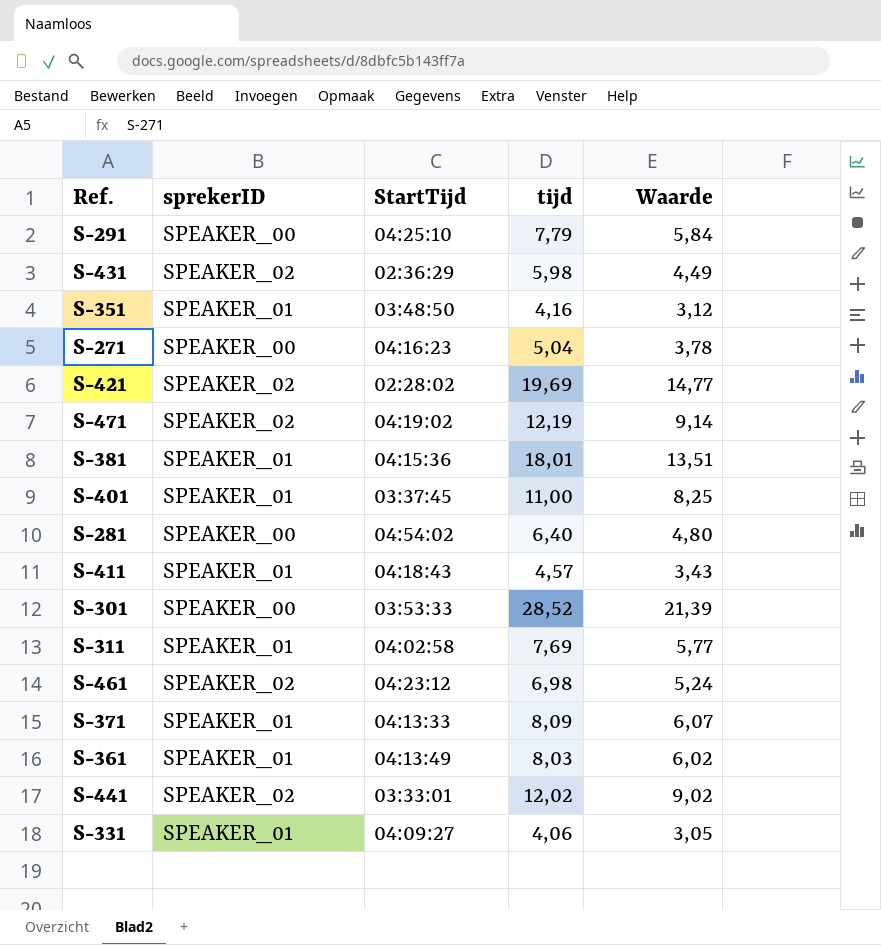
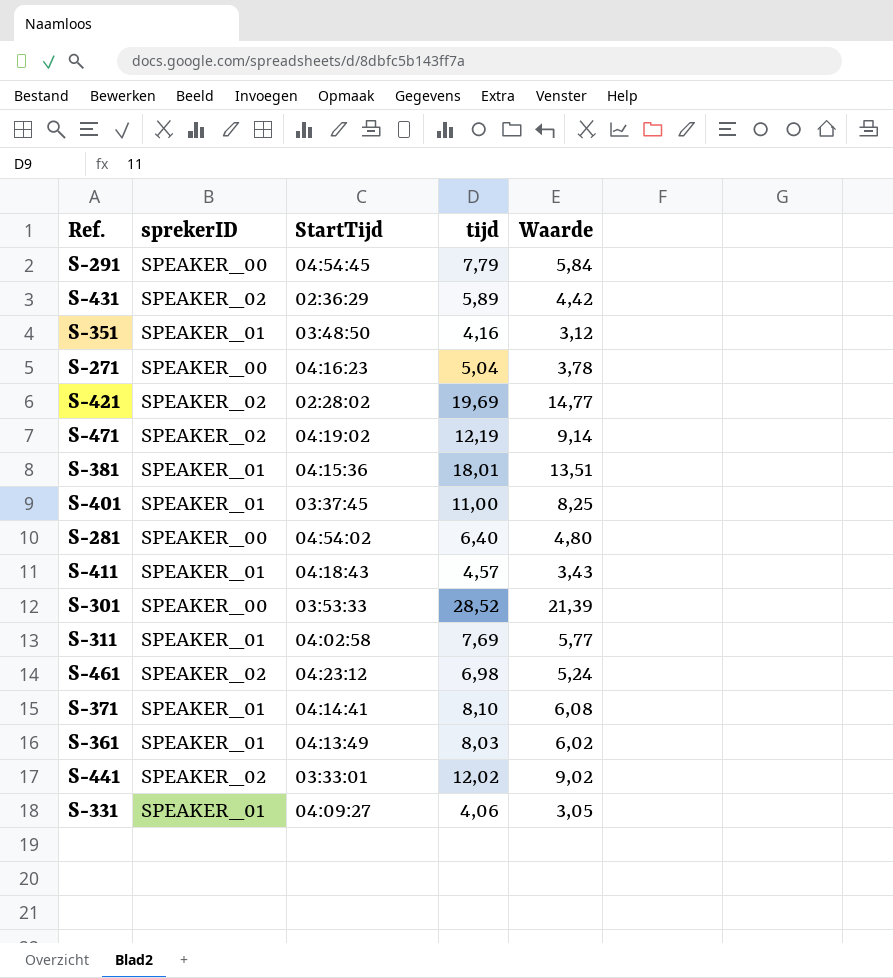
S-291 | StartTijd: 04:25:10 -> 04:54:45
S-431 | tijd: 5,98 -> 5,89
S-431 | Waarde: 4,49 -> 4,42
S-371 | StartTijd: 04:13:33 -> 04:14:41
S-371 | tijd: 8,09 -> 8,10
S-371 | Waarde: 6,07 -> 6,08

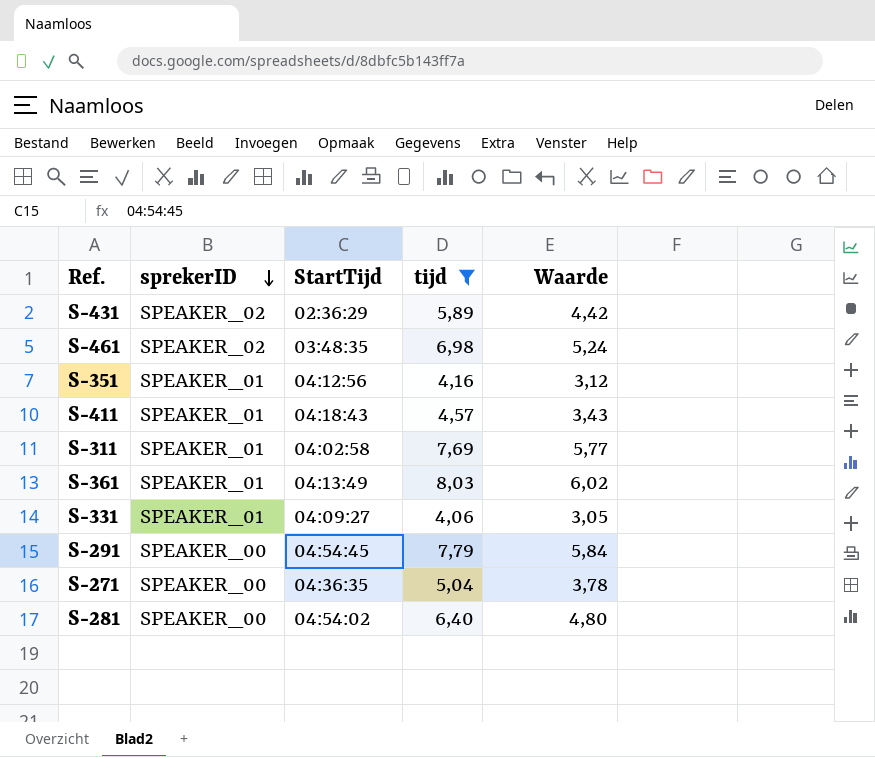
filter: none -> tijd <= 8,03
row order: none -> sprekerID descending
S-461 | StartTijd: 04:23:12 -> 03:48:35
S-351 | StartTijd: 03:48:50 -> 04:12:56
S-271 | StartTijd: 04:16:23 -> 04:36:35

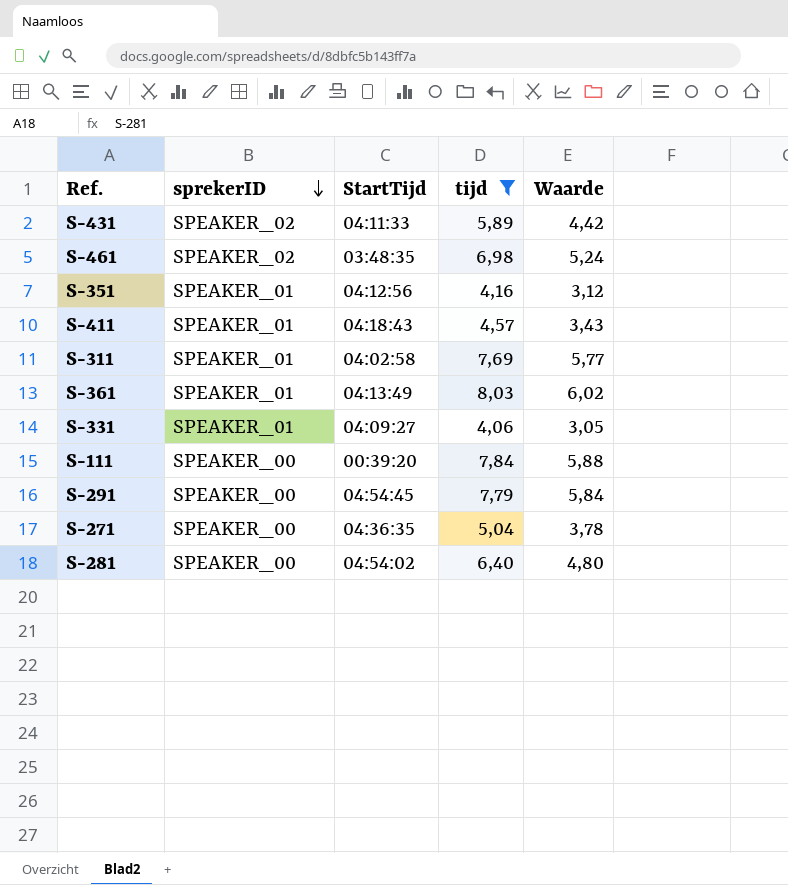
S-431 | StartTijd: 02:36:29 -> 04:11:33
row S-111: none -> SPEAKER_00 | 00:39:20 | 7,84 | 5,88

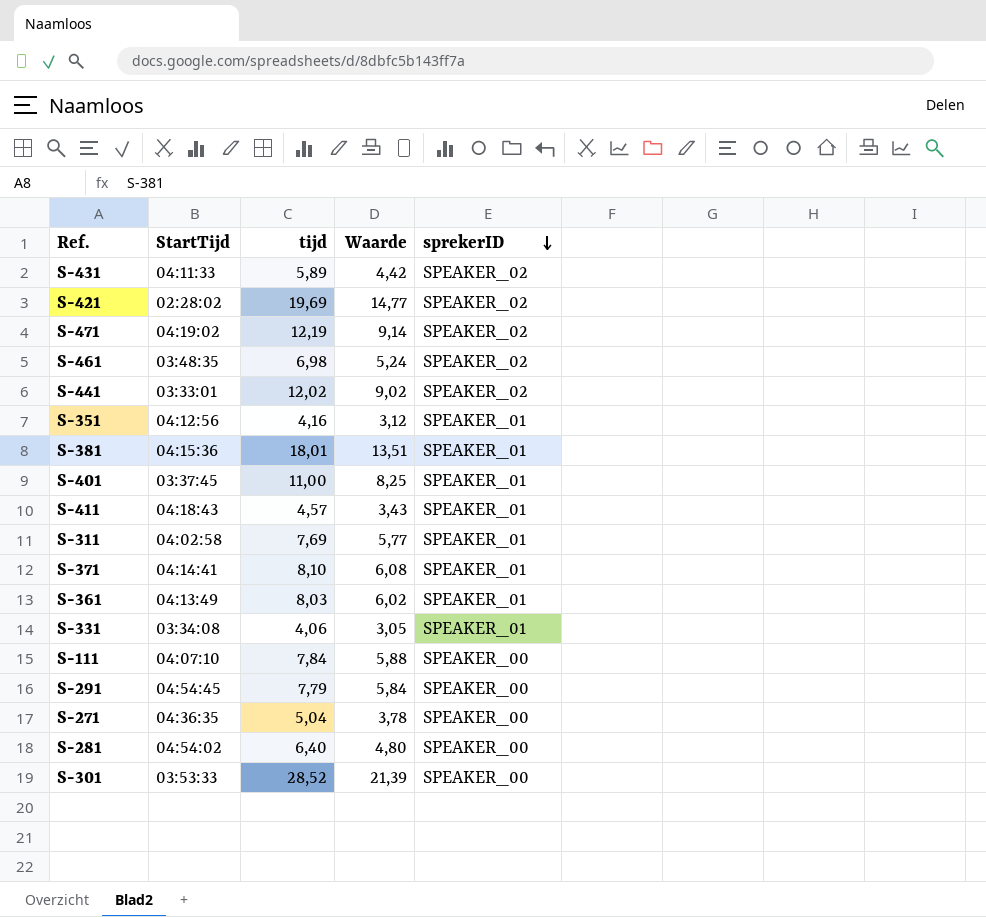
filter: tijd <= 8,03 -> none
column sprekerID | position: 2 -> 5
S-331 | StartTijd: 04:09:27 -> 03:34:08
S-111 | StartTijd: 00:39:20 -> 04:07:10

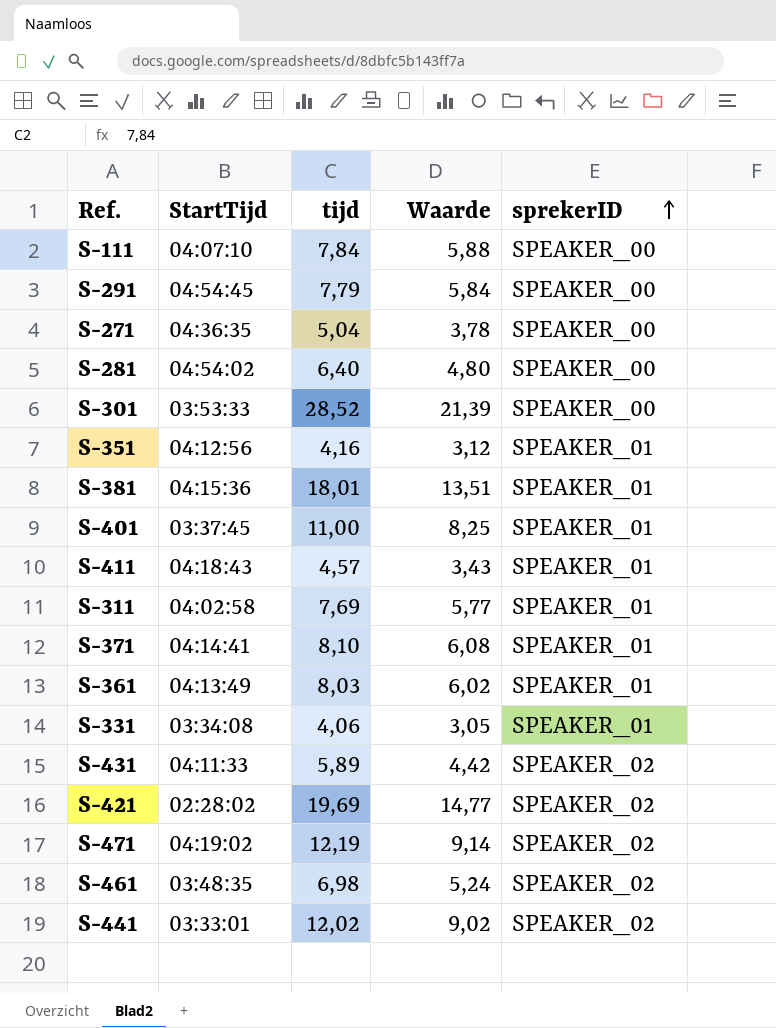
row order: sprekerID descending -> sprekerID ascending

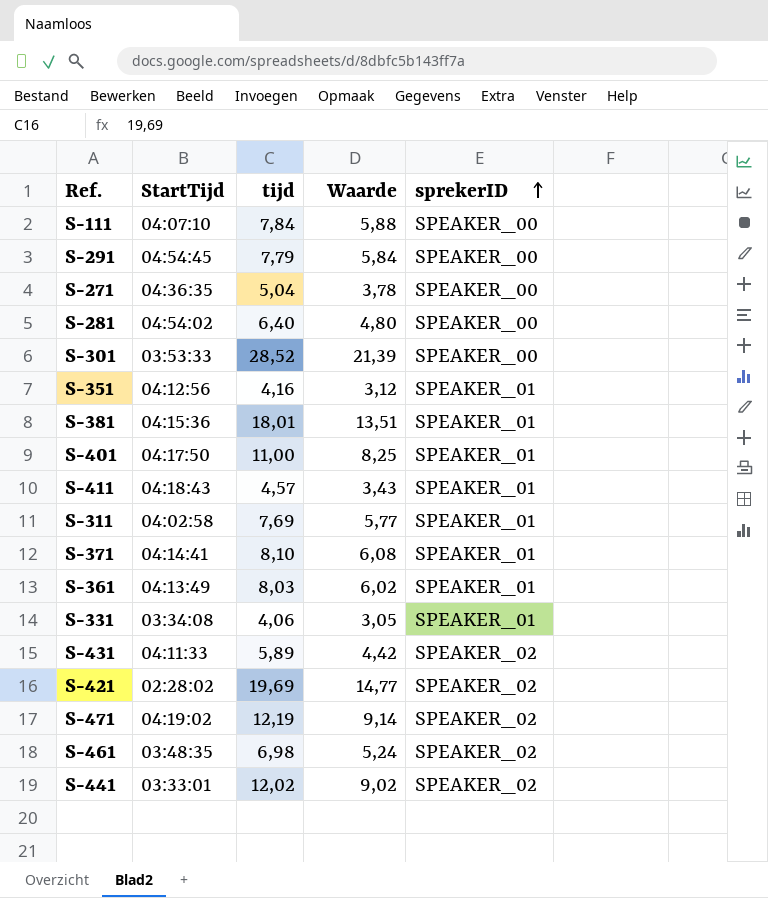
S-401 | StartTijd: 03:37:45 -> 04:17:50

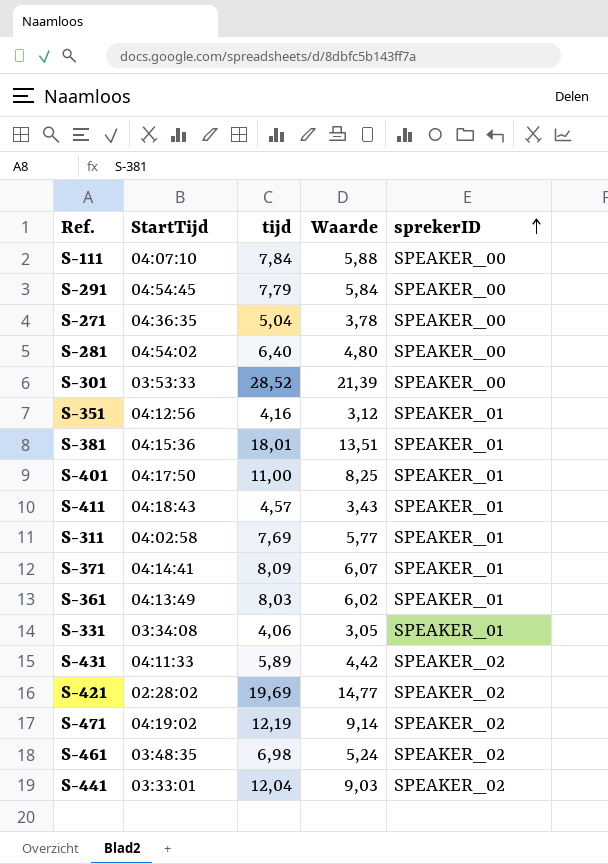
S-371 | tijd: 8,10 -> 8,09
S-371 | Waarde: 6,08 -> 6,07
S-441 | tijd: 12,02 -> 12,04
S-441 | Waarde: 9,02 -> 9,03

